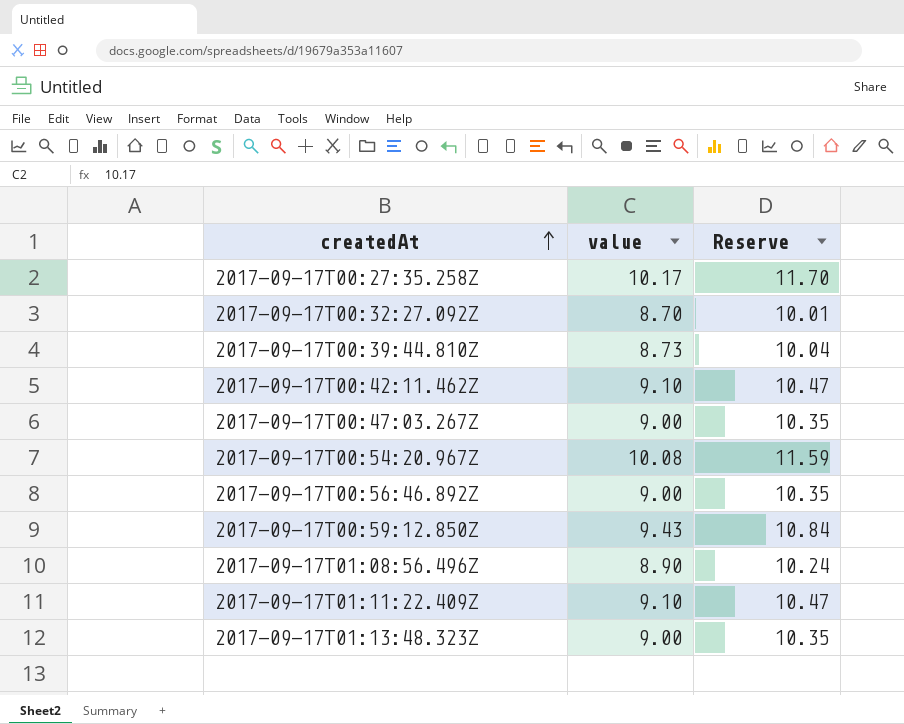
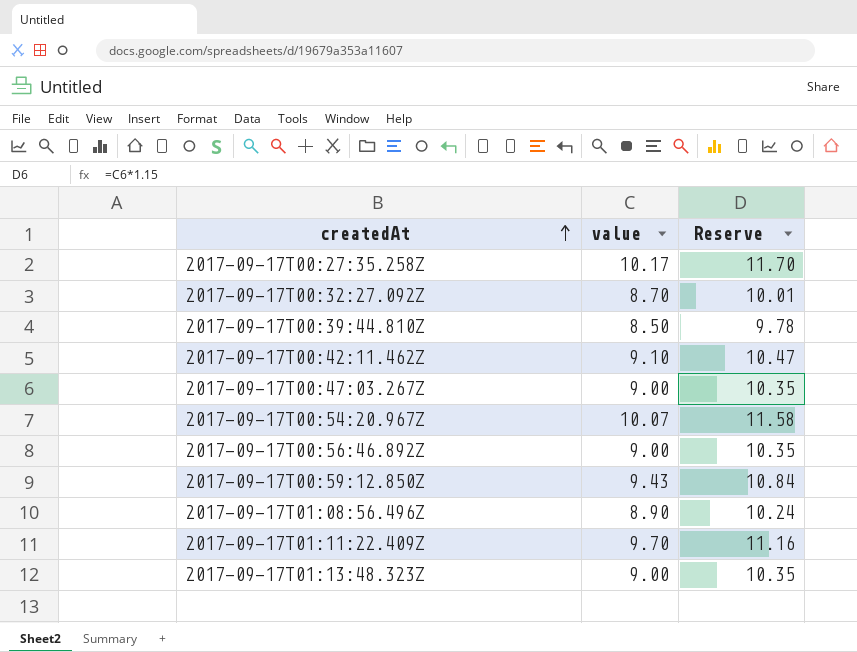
2017-09-17T00:39:44.810Z | value: 8.73 -> 8.50
2017-09-17T00:39:44.810Z | Reserve: 10.04 -> 9.78
2017-09-17T00:54:20.967Z | value: 10.08 -> 10.07
2017-09-17T00:54:20.967Z | Reserve: 11.59 -> 11.58
2017-09-17T01:11:22.409Z | value: 9.10 -> 9.70
2017-09-17T01:11:22.409Z | Reserve: 10.47 -> 11.16

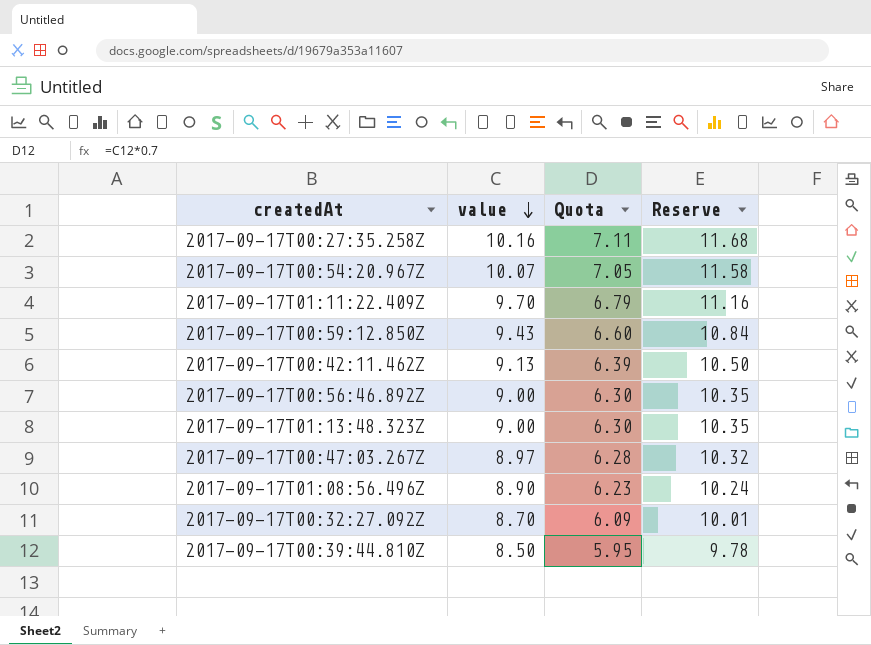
row order: createdAt ascending -> value descending
column Quota | formula: none -> [value] * 0.7
2017-09-17T00:27:35.258Z | value: 10.17 -> 10.16
2017-09-17T00:27:35.258Z | Reserve: 11.70 -> 11.68
2017-09-17T00:42:11.462Z | value: 9.10 -> 9.13
2017-09-17T00:42:11.462Z | Reserve: 10.47 -> 10.50
2017-09-17T00:47:03.267Z | value: 9.00 -> 8.97
2017-09-17T00:47:03.267Z | Reserve: 10.35 -> 10.32

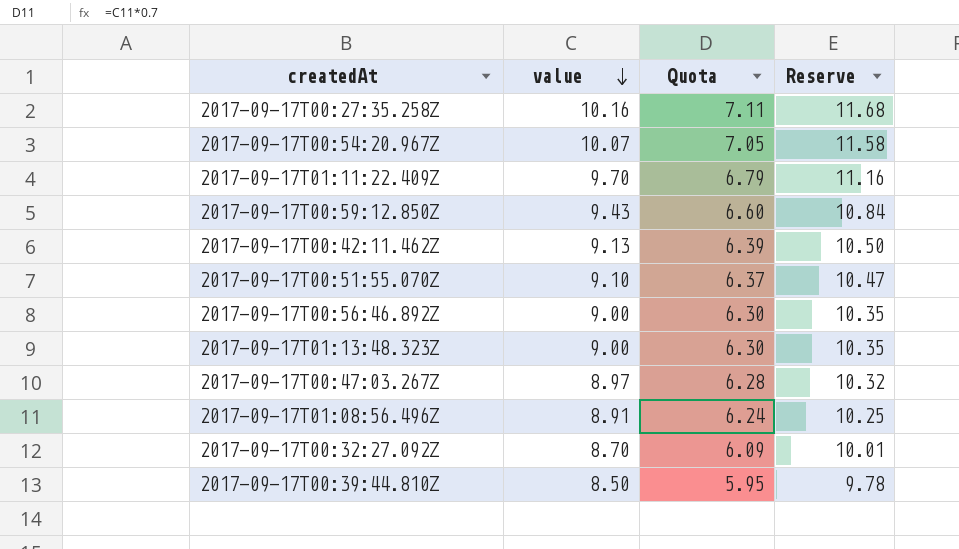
row 2017-09-17T00:51:55.070Z: none -> 9.10 | 6.37 | 10.47
2017-09-17T01:08:56.496Z | value: 8.90 -> 8.91
2017-09-17T01:08:56.496Z | Quota: 6.23 -> 6.24
2017-09-17T01:08:56.496Z | Reserve: 10.24 -> 10.25

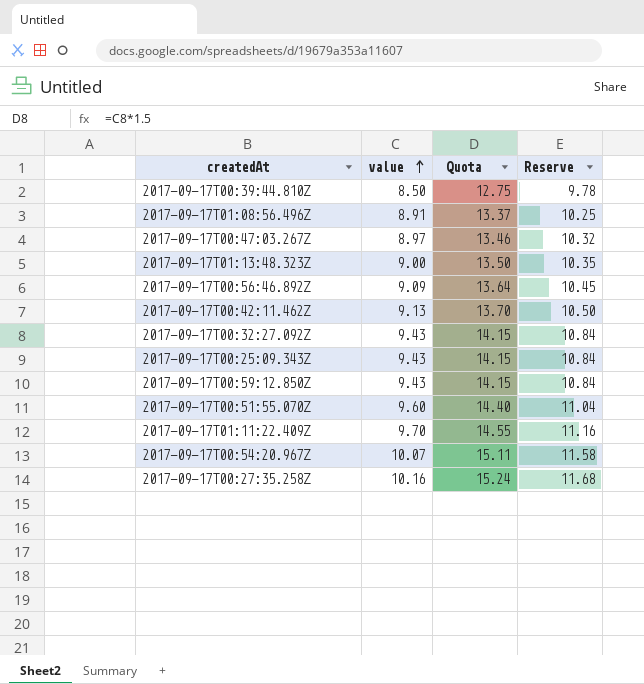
row order: value descending -> value ascending
column Quota | formula: [value] * 0.7 -> [value] * 1.5
2017-09-17T00:56:46.892Z | value: 9.00 -> 9.09
2017-09-17T00:56:46.892Z | Reserve: 10.35 -> 10.45
2017-09-17T00:32:27.092Z | value: 8.70 -> 9.43
2017-09-17T00:32:27.092Z | Reserve: 10.01 -> 10.84
row 2017-09-17T00:25:09.343Z: none -> 9.43 | 14.15 | 10.84
2017-09-17T00:51:55.070Z | value: 9.10 -> 9.60
2017-09-17T00:51:55.070Z | Reserve: 10.47 -> 11.04

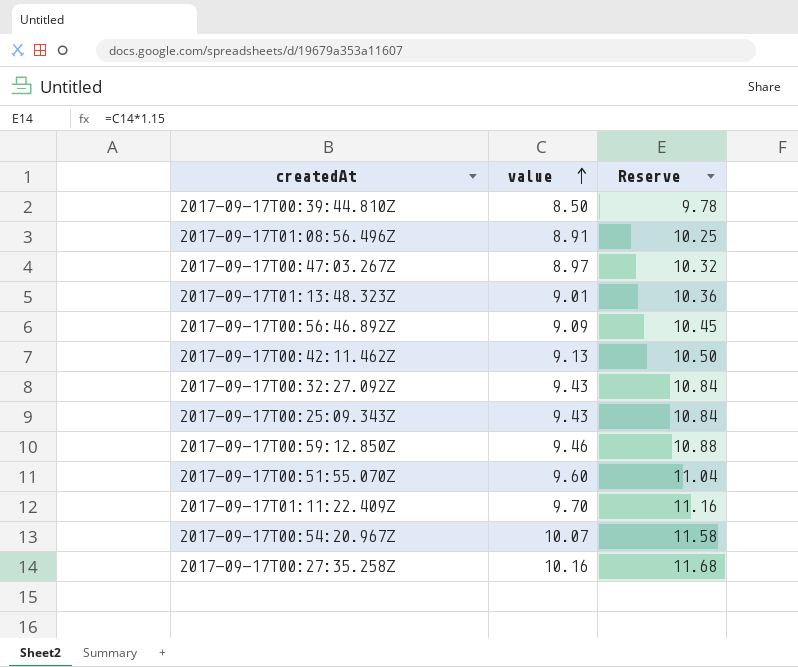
column Quota | formula: [value] * 1.5 -> none
2017-09-17T01:13:48.323Z | value: 9.00 -> 9.01
2017-09-17T01:13:48.323Z | Reserve: 10.35 -> 10.36
2017-09-17T00:59:12.850Z | value: 9.43 -> 9.46
2017-09-17T00:59:12.850Z | Reserve: 10.84 -> 10.88

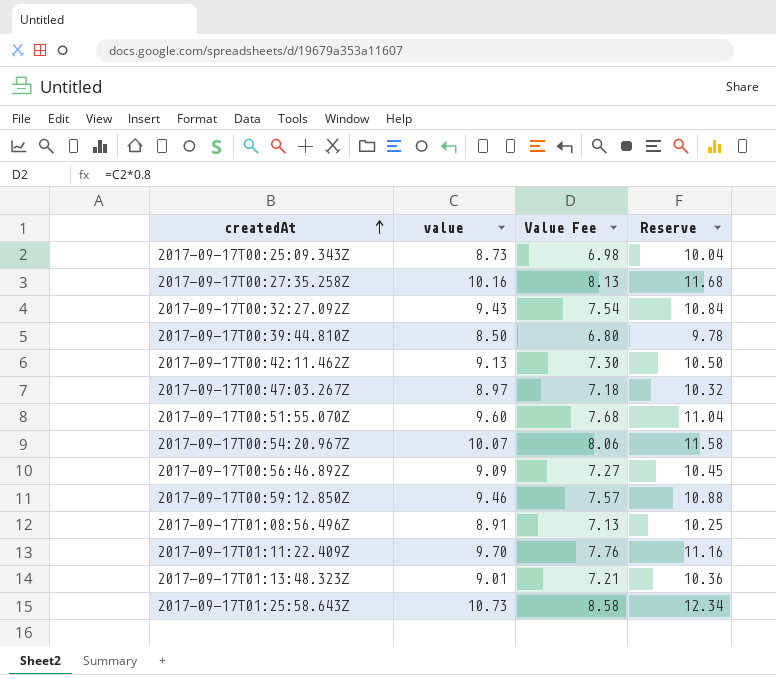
row order: value ascending -> createdAt ascending
column Value Fee | formula: none -> [value] * 0.8
2017-09-17T00:25:09.343Z | value: 9.43 -> 8.73
2017-09-17T00:25:09.343Z | Reserve: 10.84 -> 10.04
row 2017-09-17T01:25:58.643Z: none -> 10.73 | 8.58 | 12.34

